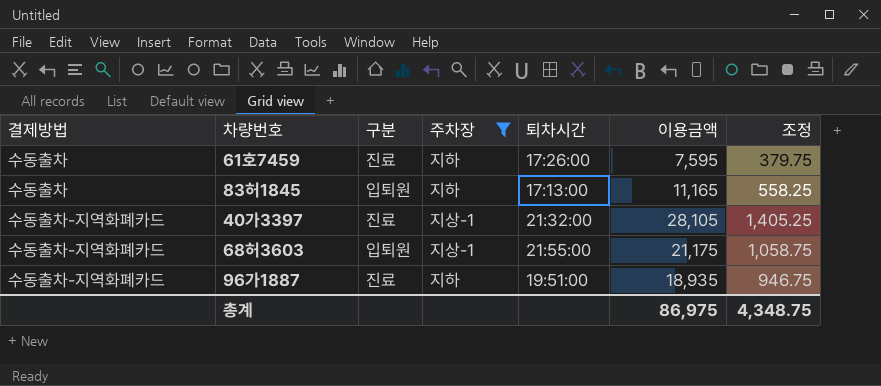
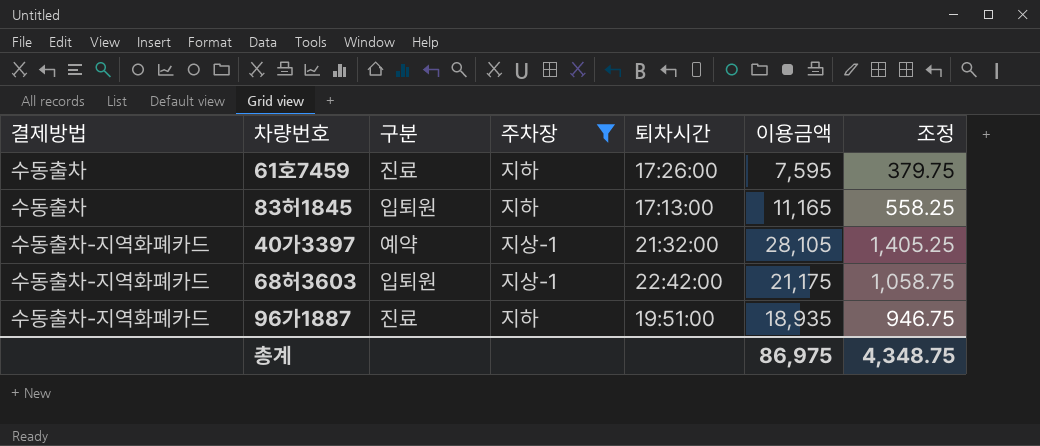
40가3397 | 구분: 진료 -> 예약
68허3603 | 퇴차시간: 21:55:00 -> 22:42:00

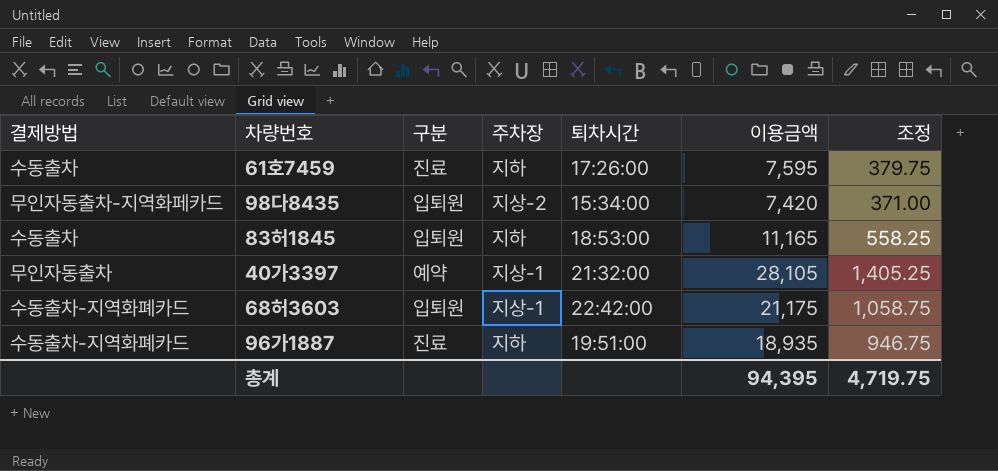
filter: 주차장 != 지상-2 -> none
83허1845 | 퇴차시간: 17:13:00 -> 18:53:00
40가3397 | 결제방법: 수동출차-지역화폐카드 -> 무인자동출차
총계 | 이용금액: 86,975 -> 94,395
총계 | 조정: 4,348.75 -> 4,719.75

